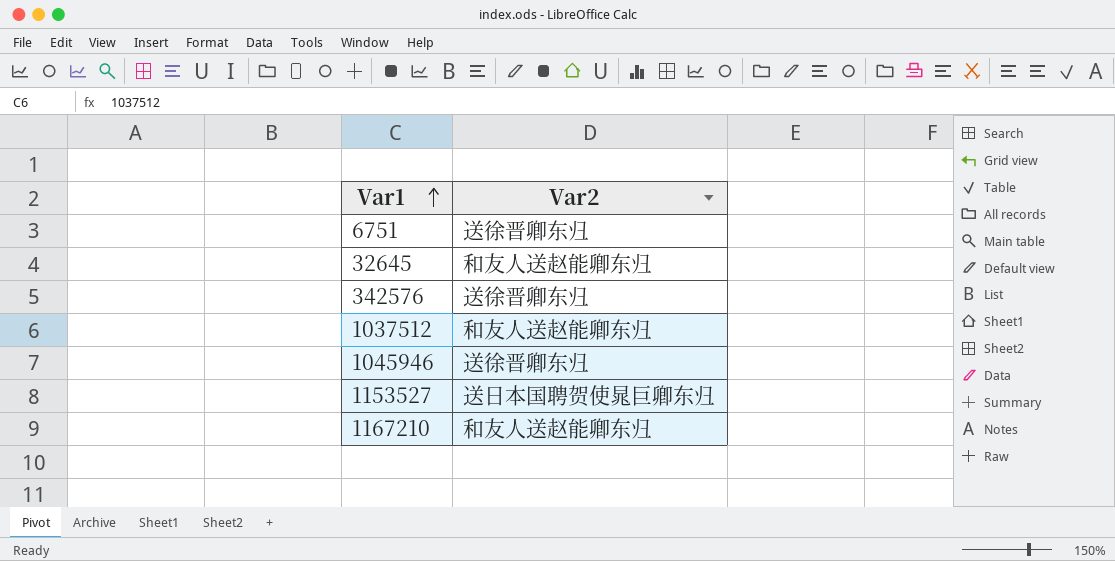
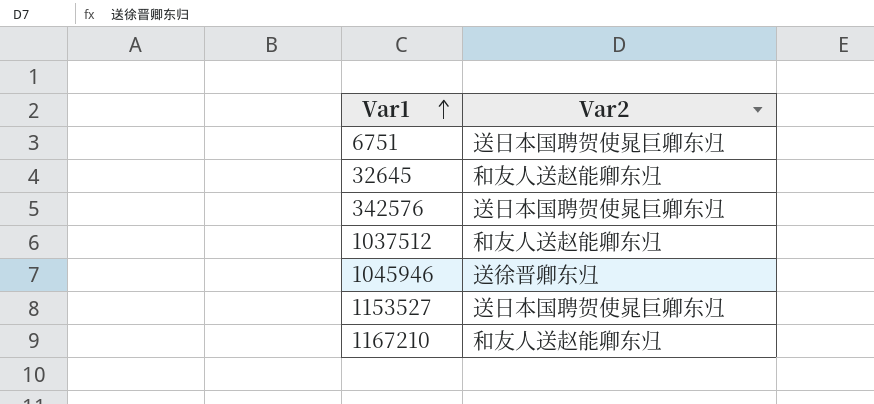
6751 | Var2: 送徐晋卿东归 -> 送日本国聘贺使晁巨卿东归
342576 | Var2: 送徐晋卿东归 -> 送日本国聘贺使晁巨卿东归

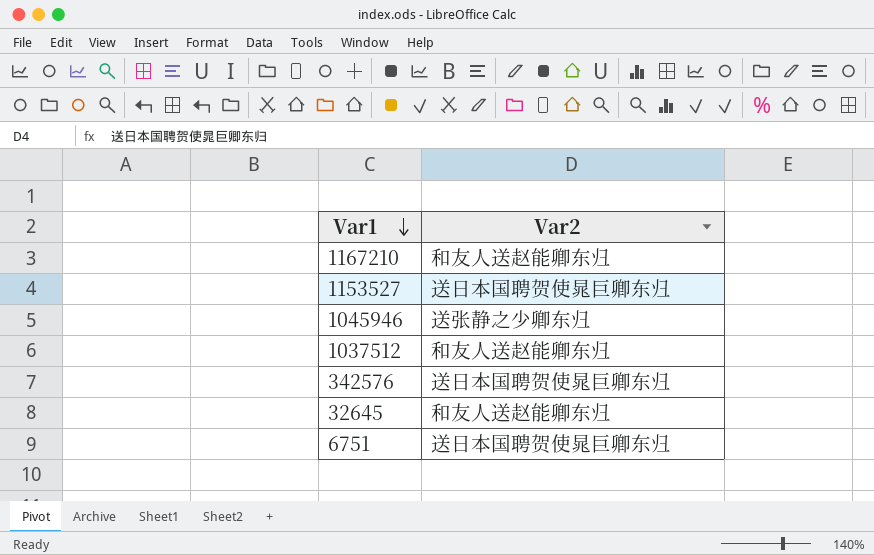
row order: Var1 ascending -> Var1 descending
1045946 | Var2: 送徐晋卿东归 -> 送张静之少卿东归

